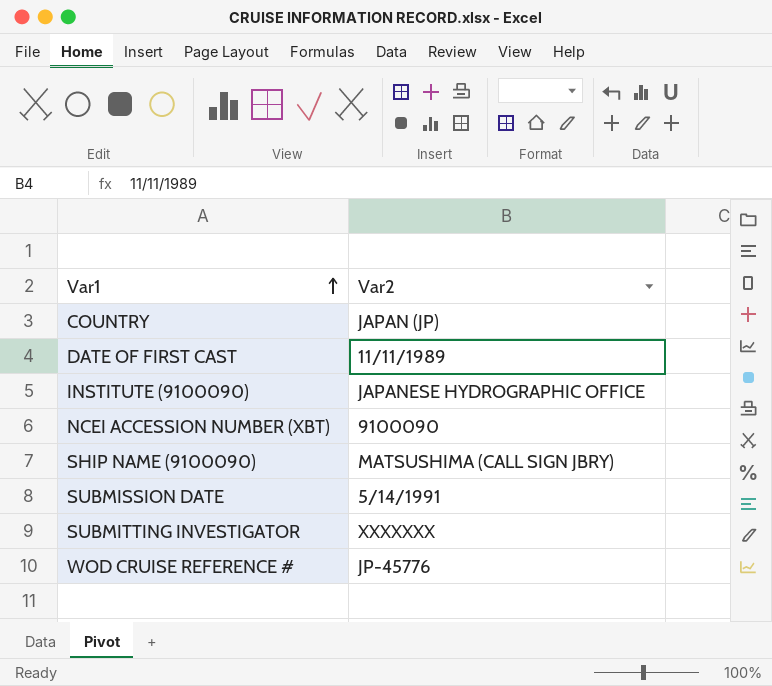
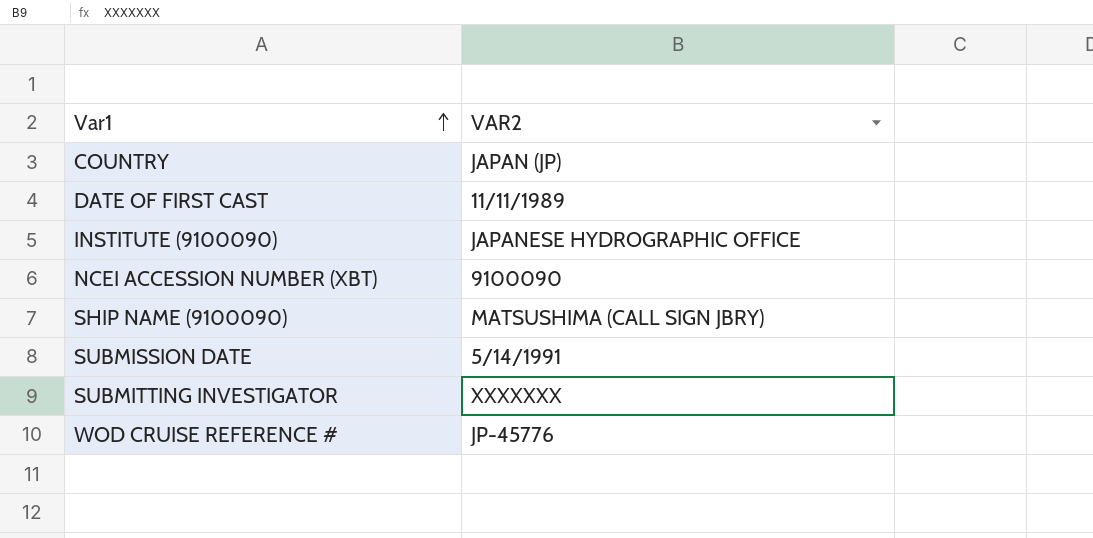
column name: Var2 -> VAR2

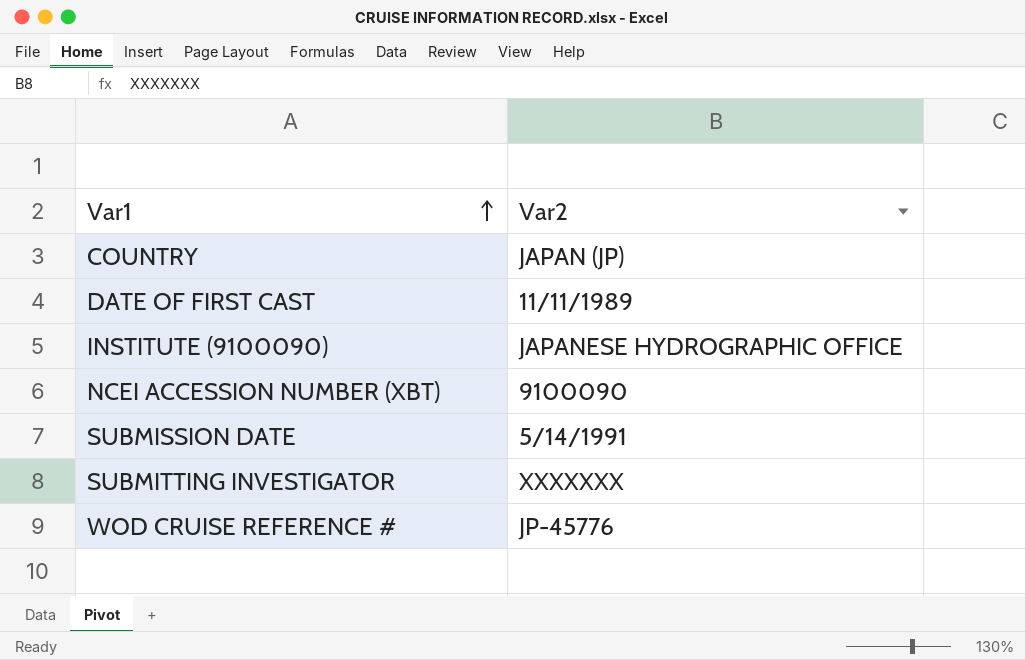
column name: VAR2 -> Var2
row SHIP NAME (9100090): MATSUSHIMA (CALL SIGN JBRY) -> none

